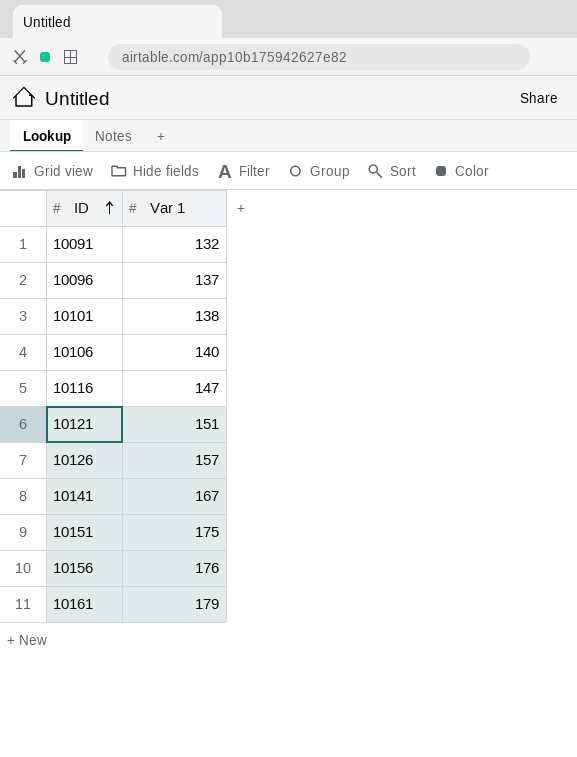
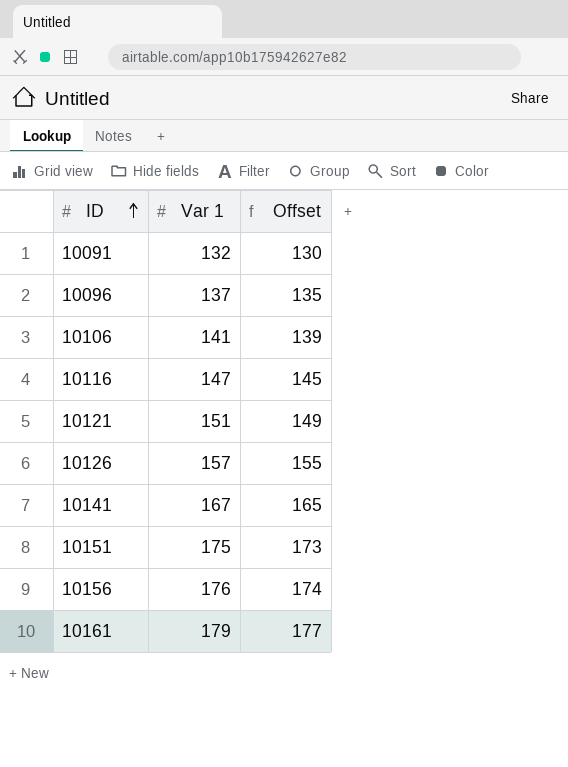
column Offset | formula: none -> [Var 1] - 2
row 10101: 138 -> none
10106 | Var 1: 140 -> 141

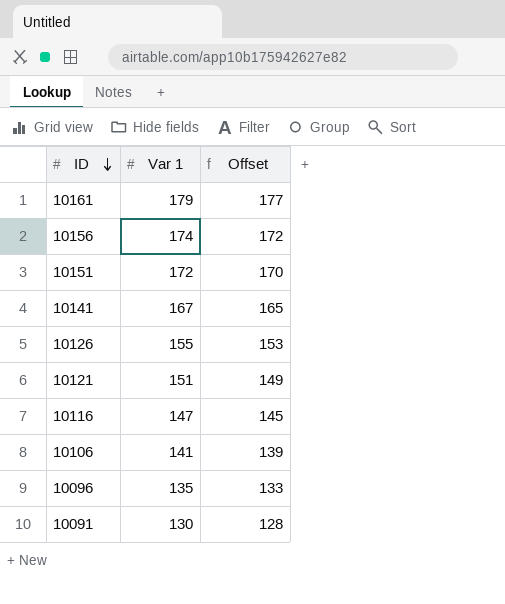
row order: ID ascending -> ID descending
10156 | Var 1: 176 -> 174
10156 | Offset: 174 -> 172
10151 | Var 1: 175 -> 172
10151 | Offset: 173 -> 170
10126 | Var 1: 157 -> 155
10126 | Offset: 155 -> 153
10096 | Var 1: 137 -> 135
10096 | Offset: 135 -> 133
10091 | Var 1: 132 -> 130
10091 | Offset: 130 -> 128

